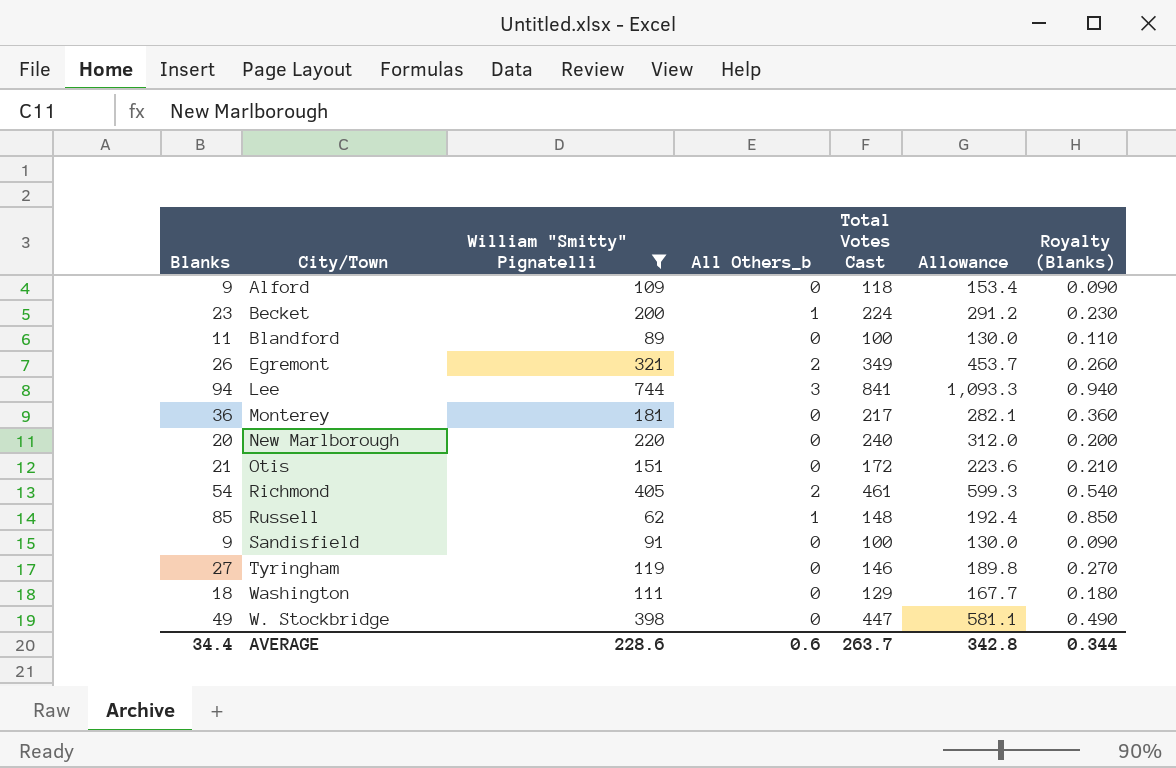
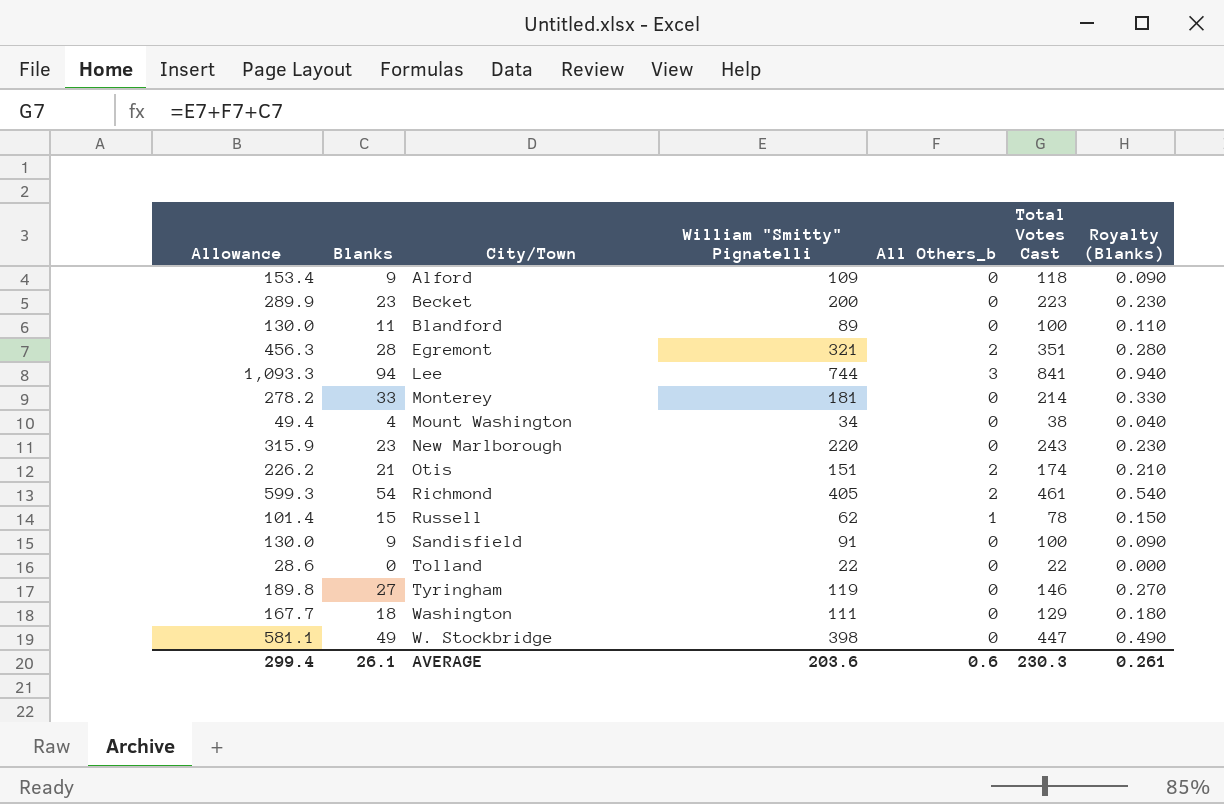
filter: William "Smitty" Pignatelli >= 62 -> none
column Allowance | position: 6 -> 1
Becket | Allowance: 291.2 -> 289.9
Becket | All Others_b: 1 -> 0
Becket | Total Votes Cast: 224 -> 223
Egremont | Allowance: 453.7 -> 456.3
Egremont | Blanks: 26 -> 28
Egremont | Total Votes Cast: 349 -> 351
Egremont | Royalty (Blanks): 0.260 -> 0.280
Monterey | Allowance: 282.1 -> 278.2
Monterey | Blanks: 36 -> 33
Monterey | Total Votes Cast: 217 -> 214
Monterey | Royalty (Blanks): 0.360 -> 0.330
New Marlborough | Allowance: 312.0 -> 315.9
New Marlborough | Blanks: 20 -> 23
New Marlborough | Total Votes Cast: 240 -> 243
New Marlborough | Royalty (Blanks): 0.200 -> 0.230
Otis | Allowance: 223.6 -> 226.2
Otis | All Others_b: 0 -> 2
Otis | Total Votes Cast: 172 -> 174
Russell | Allowance: 192.4 -> 101.4
Russell | Blanks: 85 -> 15
Russell | Total Votes Cast: 148 -> 78
Russell | Royalty (Blanks): 0.850 -> 0.150
AVERAGE | Allowance: 342.8 -> 299.4
AVERAGE | Blanks: 34.4 -> 26.1
AVERAGE | William "Smitty" Pignatelli: 228.6 -> 203.6
AVERAGE | Total Votes Cast: 263.7 -> 230.3
AVERAGE | Royalty (Blanks): 0.344 -> 0.261

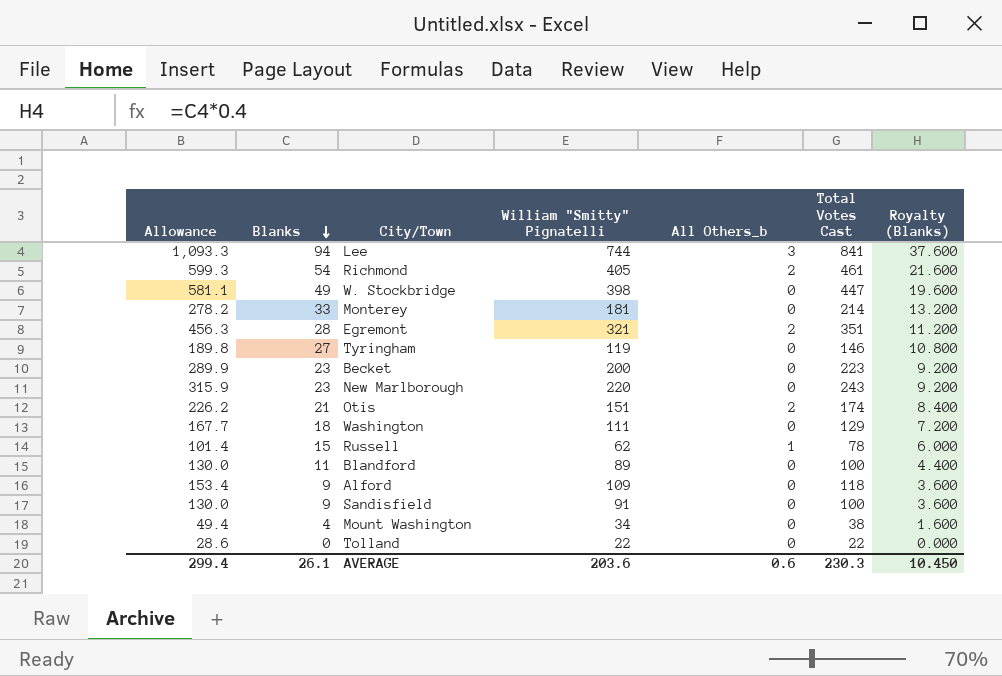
row order: none -> Blanks descending
column Royalty (Blanks) | formula: [Blanks] * 0.01 -> [Blanks] * 0.4
AVERAGE | Royalty (Blanks): 0.261 -> 10.450

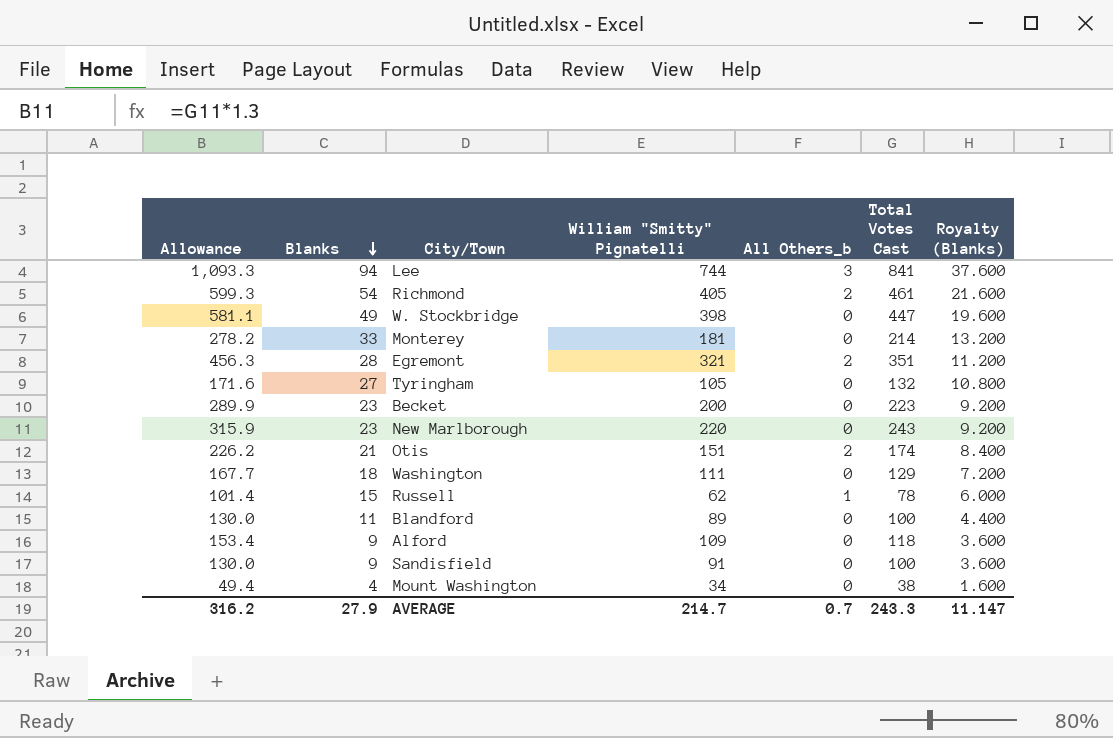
row Tolland: 28.6 | 0 | 22 | 0 | 22 | 0.000 -> none
Tyringham | Allowance: 189.8 -> 171.6
Tyringham | William "Smitty" Pignatelli: 119 -> 105
Tyringham | Total Votes Cast: 146 -> 132
AVERAGE | Allowance: 299.4 -> 316.2
AVERAGE | Blanks: 26.1 -> 27.9
AVERAGE | William "Smitty" Pignatelli: 203.6 -> 214.7
AVERAGE | All Others_b: 0.6 -> 0.7
AVERAGE | Total Votes Cast: 230.3 -> 243.3
AVERAGE | Royalty (Blanks): 10.450 -> 11.147

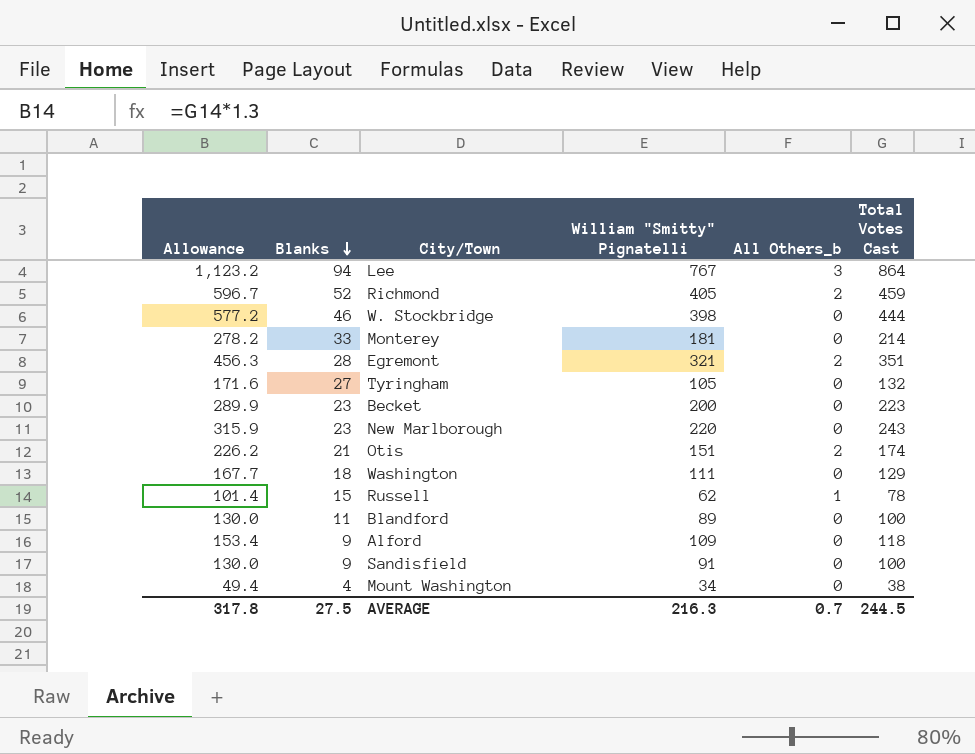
column Royalty (Blanks) | formula: [Blanks] * 0.4 -> none
Lee | Allowance: 1,093.3 -> 1,123.2
Lee | William "Smitty" Pignatelli: 744 -> 767
Lee | Total Votes Cast: 841 -> 864
Richmond | Allowance: 599.3 -> 596.7
Richmond | Blanks: 54 -> 52
Richmond | Total Votes Cast: 461 -> 459
W. Stockbridge | Allowance: 581.1 -> 577.2
W. Stockbridge | Blanks: 49 -> 46
W. Stockbridge | Total Votes Cast: 447 -> 444
AVERAGE | Allowance: 316.2 -> 317.8
AVERAGE | Blanks: 27.9 -> 27.5
AVERAGE | William "Smitty" Pignatelli: 214.7 -> 216.3
AVERAGE | Total Votes Cast: 243.3 -> 244.5

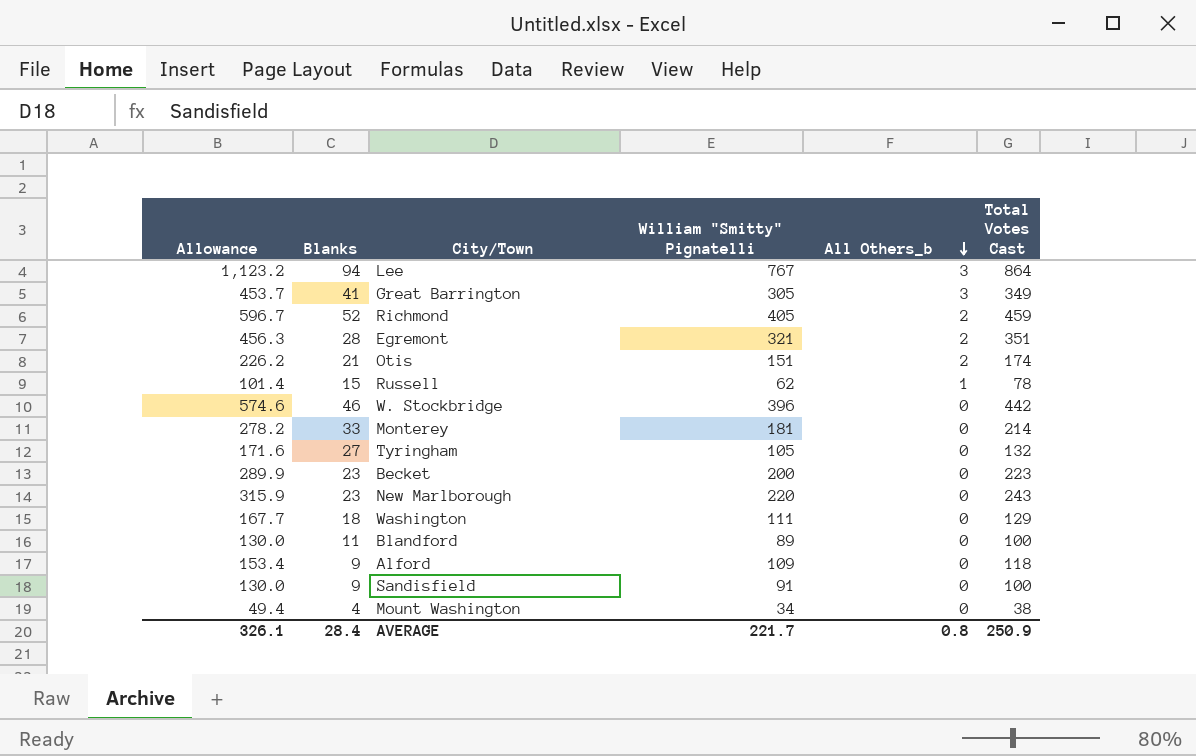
row order: Blanks descending -> All Others_b descending
row Great Barrington: none -> 453.7 | 41 | 305 | 3 | 349
W. Stockbridge | Allowance: 577.2 -> 574.6
W. Stockbridge | William "Smitty" Pignatelli: 398 -> 396
W. Stockbridge | Total Votes Cast: 444 -> 442
AVERAGE | Allowance: 317.8 -> 326.1
AVERAGE | Blanks: 27.5 -> 28.4
AVERAGE | William "Smitty" Pignatelli: 216.3 -> 221.7
AVERAGE | All Others_b: 0.7 -> 0.8
AVERAGE | Total Votes Cast: 244.5 -> 250.9

